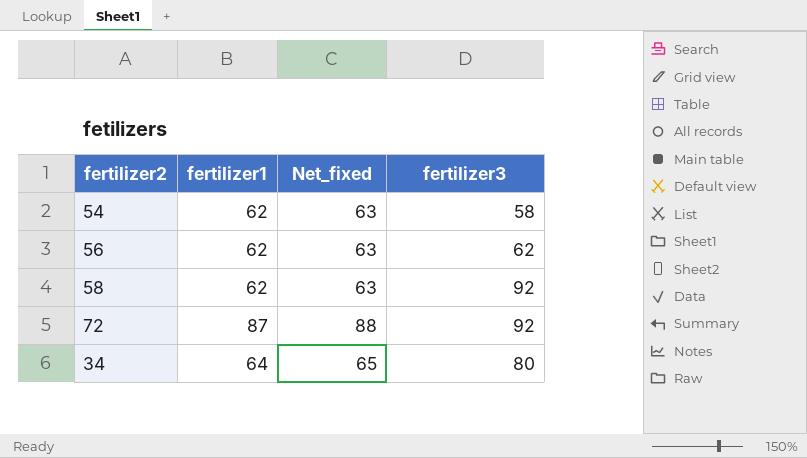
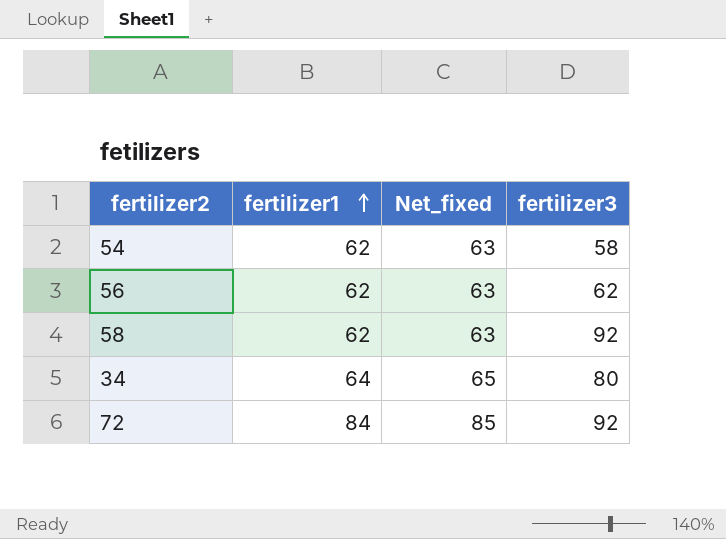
row order: none -> fertilizer1 ascending
72 | fertilizer1: 87 -> 84
72 | Net_fixed: 88 -> 85

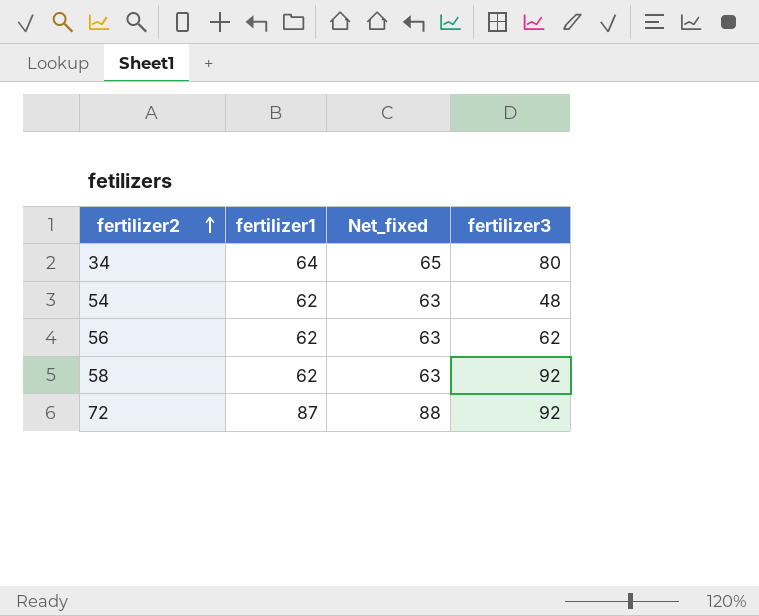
row order: fertilizer1 ascending -> fertilizer2 ascending
54 | fertilizer3: 58 -> 48
72 | fertilizer1: 84 -> 87
72 | Net_fixed: 85 -> 88

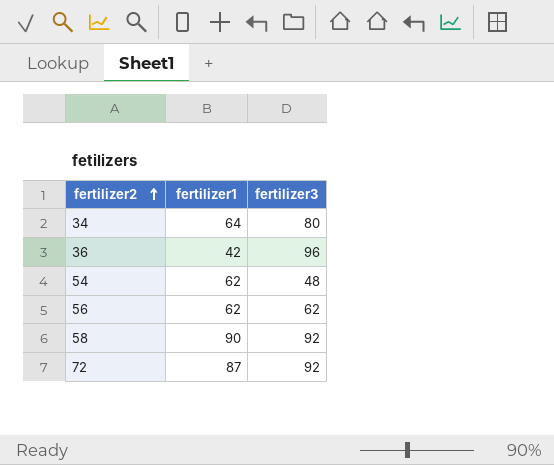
column Net_fixed | formula: [fertilizer1] + 1 -> none
row 36: none -> 42 | 96
58 | fertilizer1: 62 -> 90

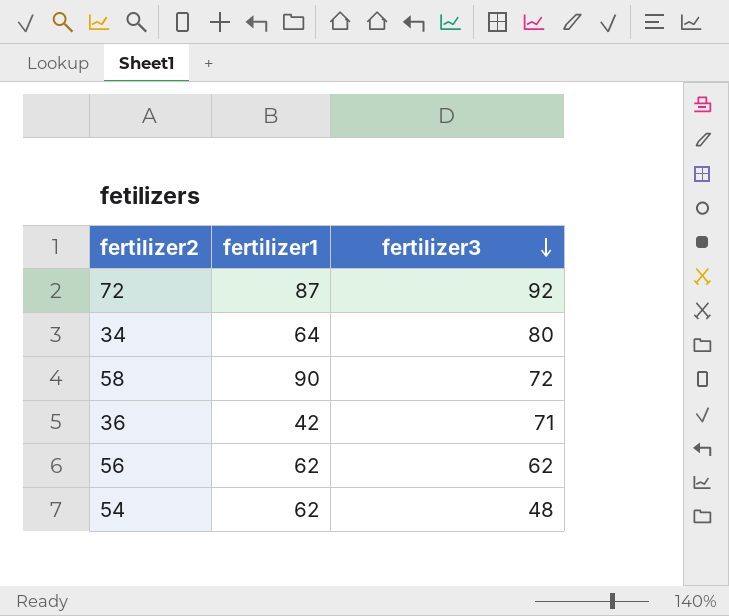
row order: fertilizer2 ascending -> fertilizer3 descending
58 | fertilizer3: 92 -> 72
36 | fertilizer3: 96 -> 71

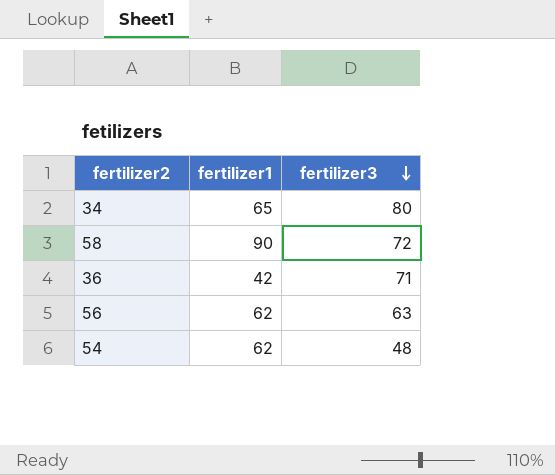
row 72: 87 | 92 -> none
34 | fertilizer1: 64 -> 65
56 | fertilizer3: 62 -> 63

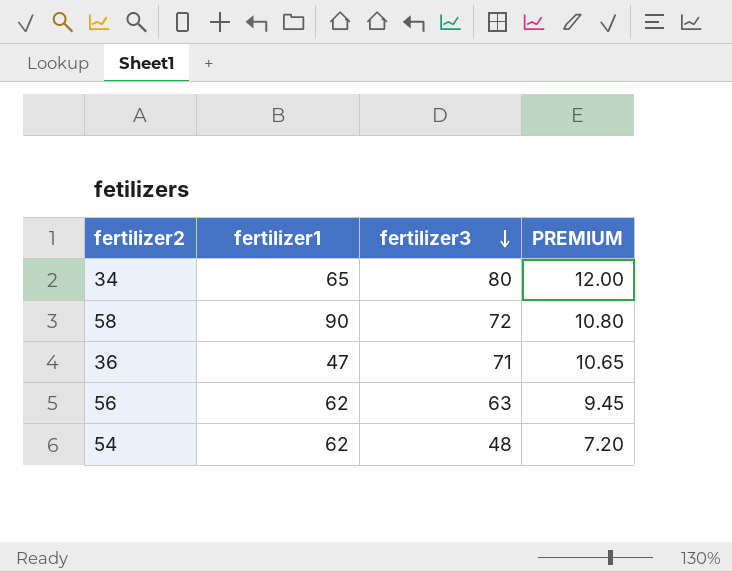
column PREMIUM | formula: none -> [fertilizer3] * 0.15
36 | fertilizer1: 42 -> 47

